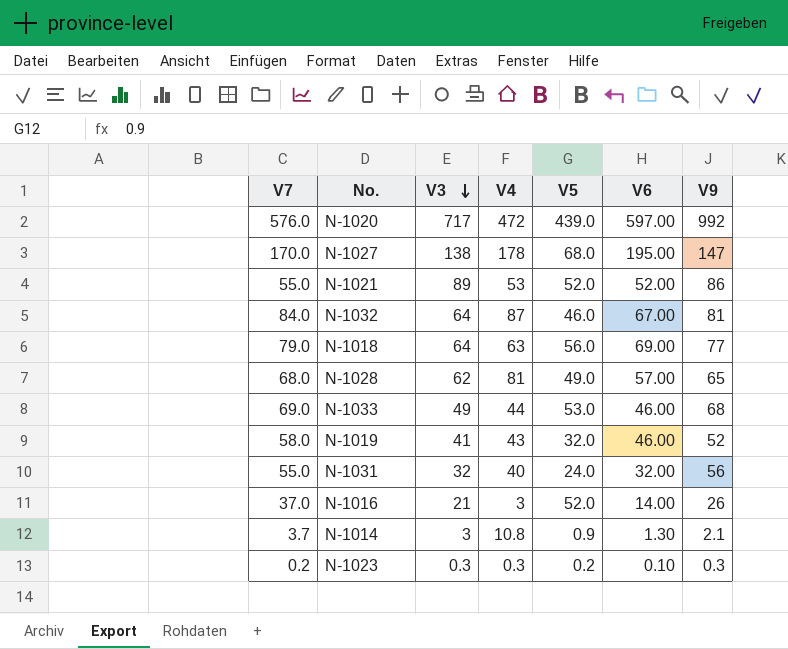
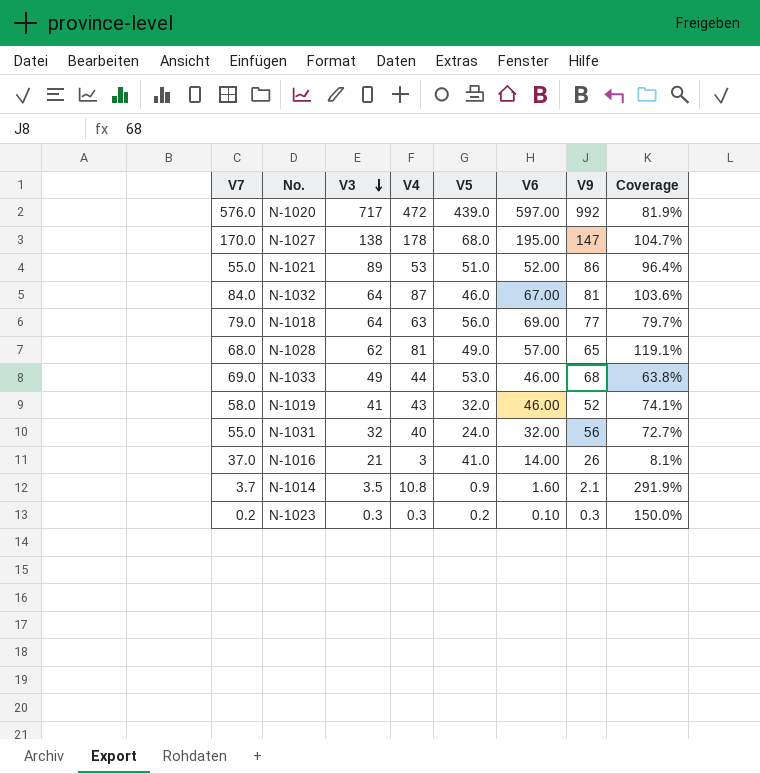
column Coverage | formula: none -> [V4] / [V7]
N-1021 | V5: 52.0 -> 51.0
N-1016 | V5: 52.0 -> 41.0
N-1014 | V3: 3 -> 3.5
N-1014 | V6: 1.30 -> 1.60

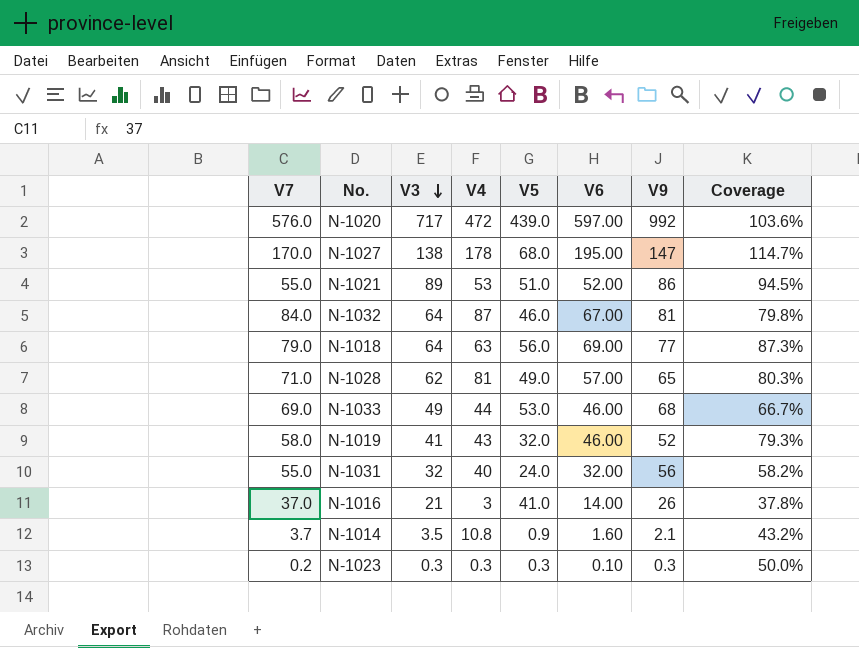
column Coverage | formula: [V4] / [V7] -> [V6] / [V7]
N-1028 | V7: 68.0 -> 71.0
N-1023 | V5: 0.2 -> 0.3

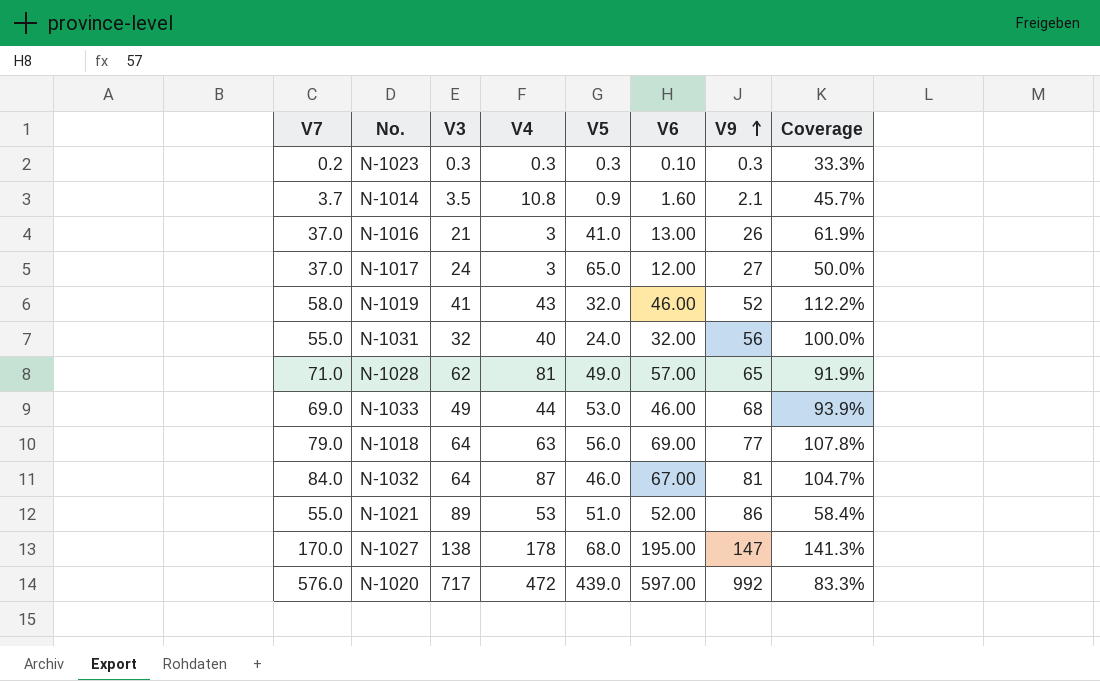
row order: V3 descending -> V9 ascending
column Coverage | formula: [V6] / [V7] -> [V6] / [V3]
N-1016 | V6: 14.00 -> 13.00
row N-1017: none -> 37.0 | 24 | 3 | 65.0 | 12.00 | 27 | 50.0%

